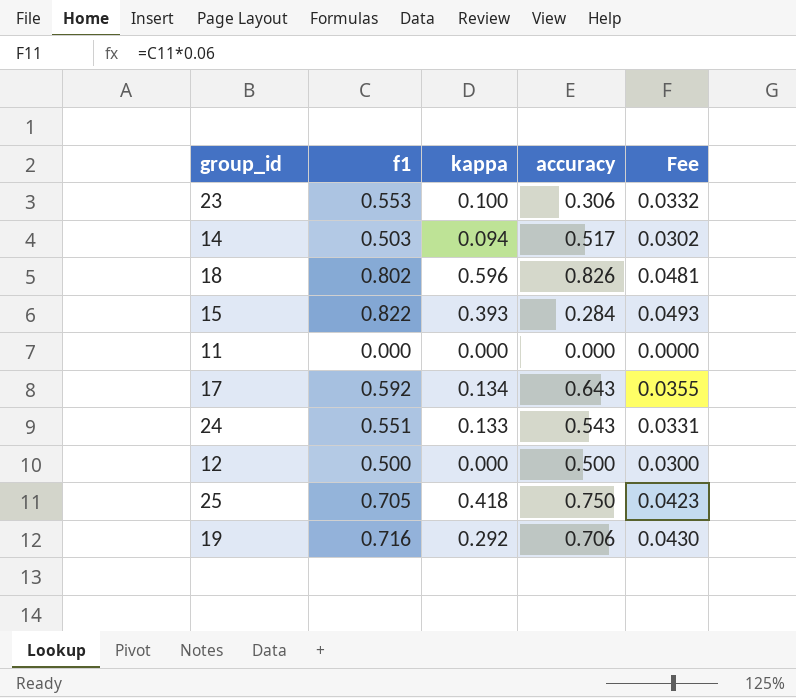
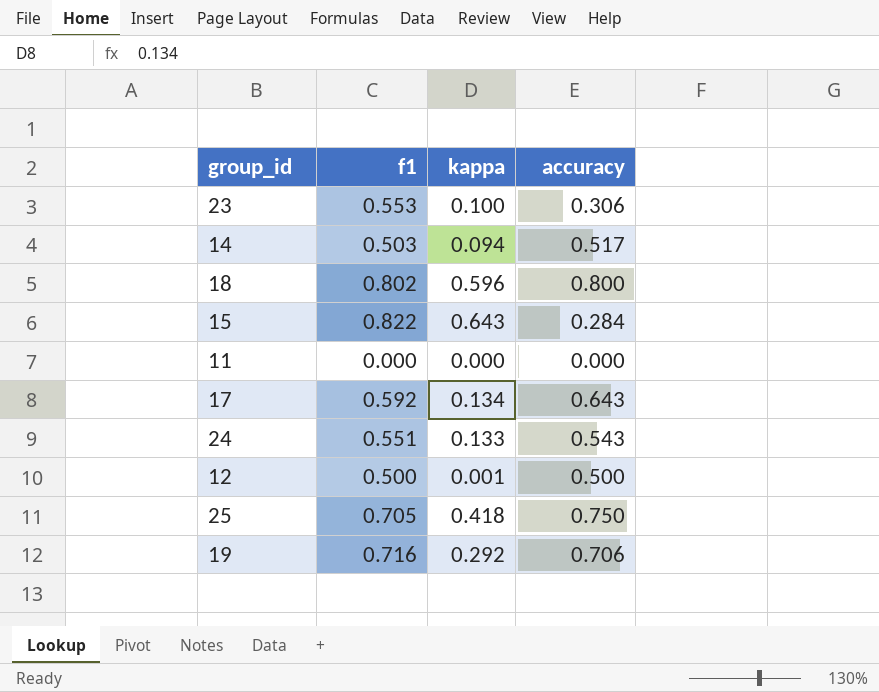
column Fee | formula: [f1] * 0.06 -> none
18 | accuracy: 0.826 -> 0.800
15 | kappa: 0.393 -> 0.643
12 | kappa: 0.000 -> 0.001

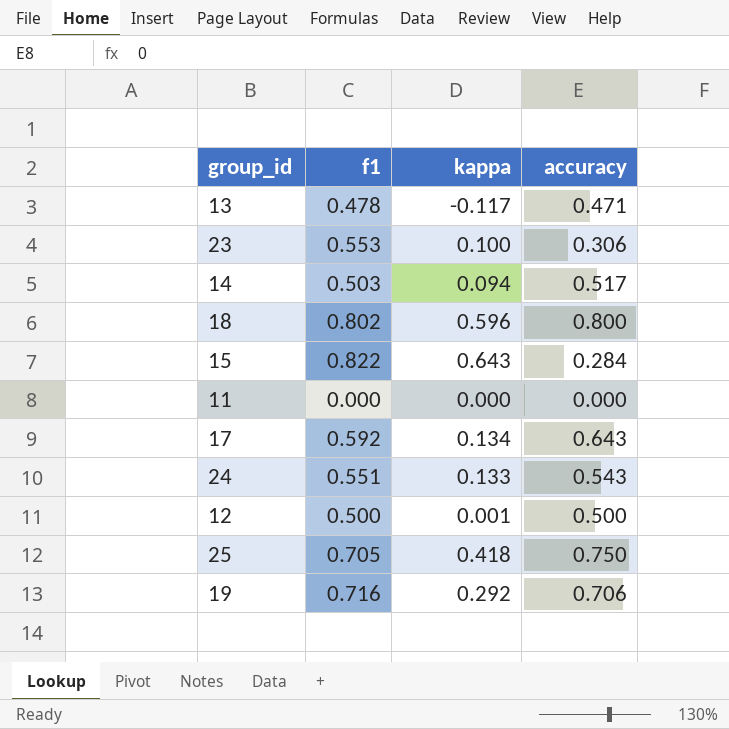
row 13: none -> 0.478 | -0.117 | 0.471

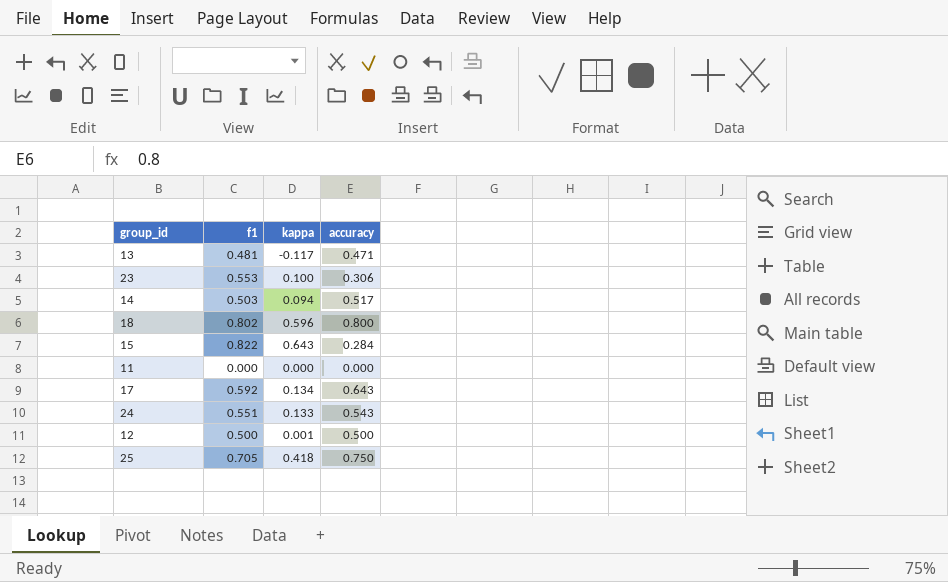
row 19: 0.716 | 0.292 | 0.706 -> none
13 | f1: 0.478 -> 0.481

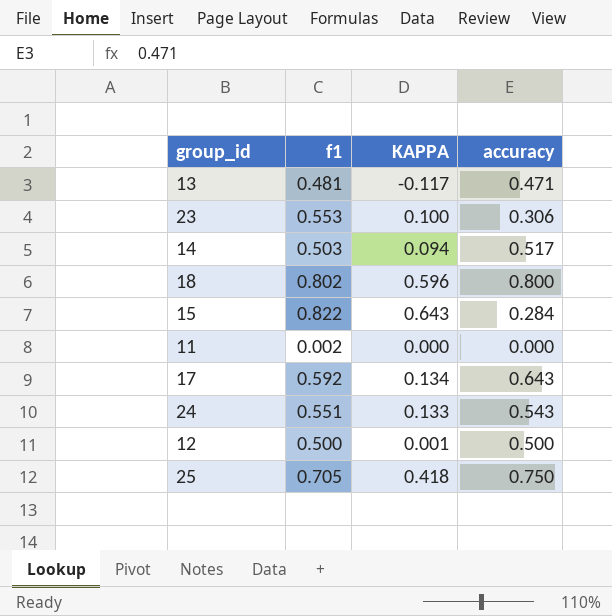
column name: kappa -> KAPPA
11 | f1: 0.000 -> 0.002

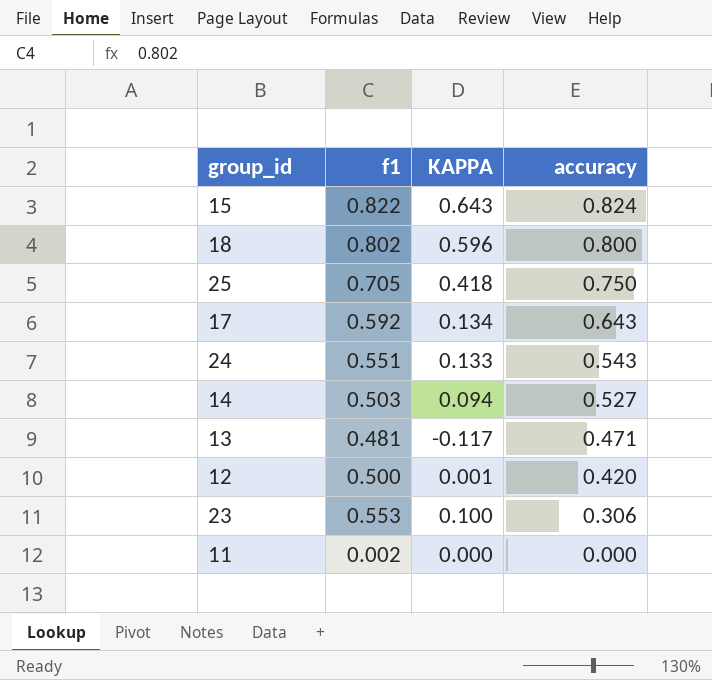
row order: none -> accuracy descending
15 | accuracy: 0.284 -> 0.824
14 | accuracy: 0.517 -> 0.527
12 | accuracy: 0.500 -> 0.420

